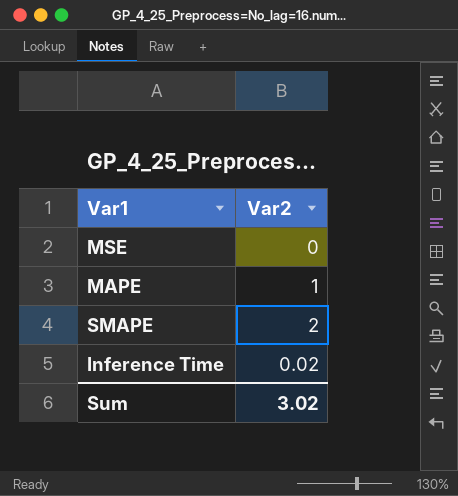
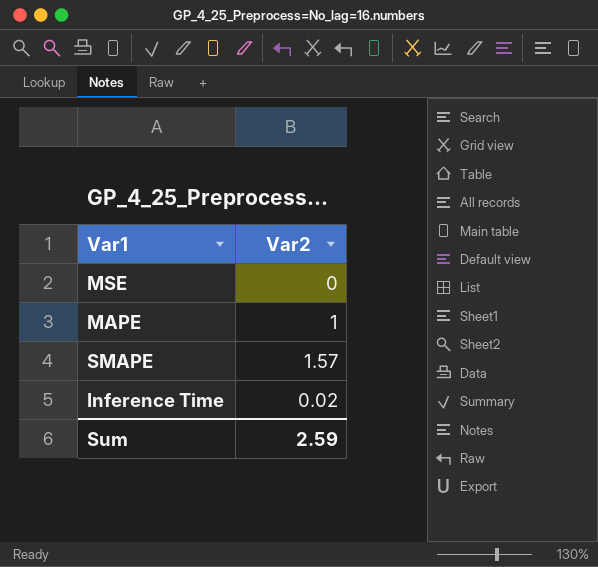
SMAPE | Var2: 2 -> 1.57
Sum | Var2: 3.02 -> 2.59

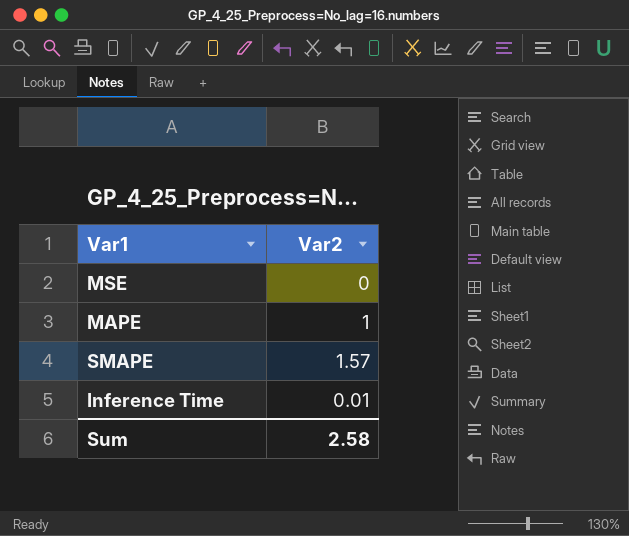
Inference Time | Var2: 0.02 -> 0.01
Sum | Var2: 2.59 -> 2.58

